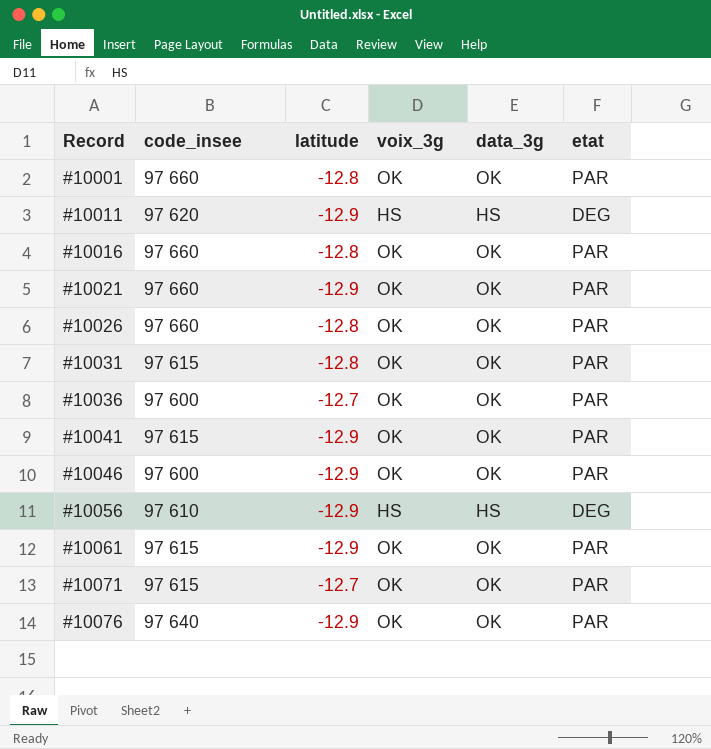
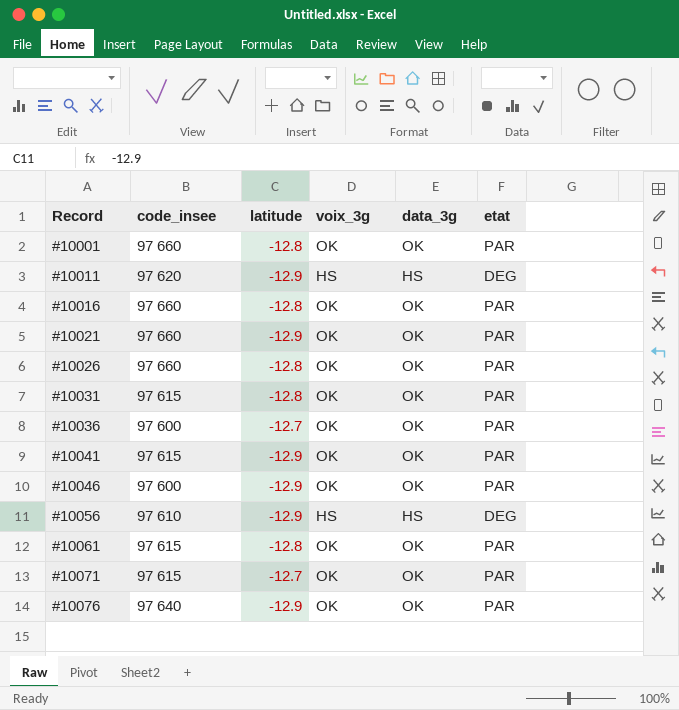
#10061 | latitude: -12.9 -> -12.8

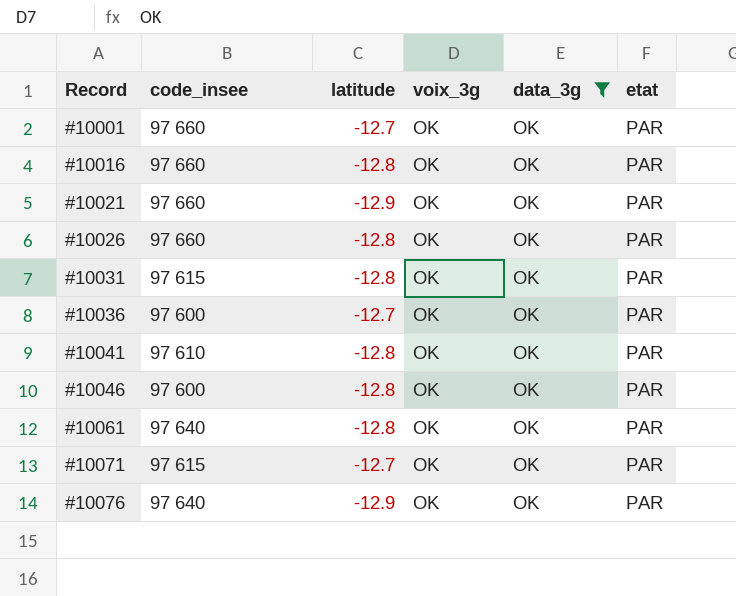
filter: none -> data_3g = OK
#10001 | latitude: -12.8 -> -12.7
#10041 | code_insee: 97 615 -> 97 610
#10041 | latitude: -12.9 -> -12.8
#10046 | latitude: -12.9 -> -12.8
#10061 | code_insee: 97 615 -> 97 640

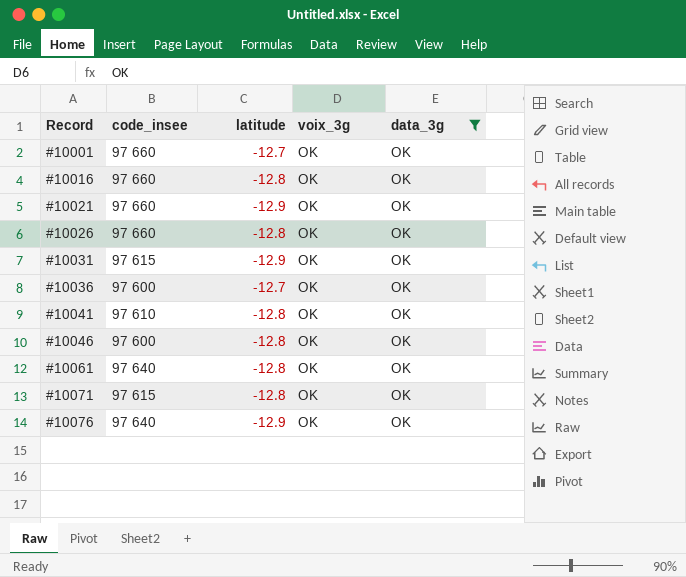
column etat | position: 6 -> none
#10031 | latitude: -12.8 -> -12.9
#10071 | latitude: -12.7 -> -12.8

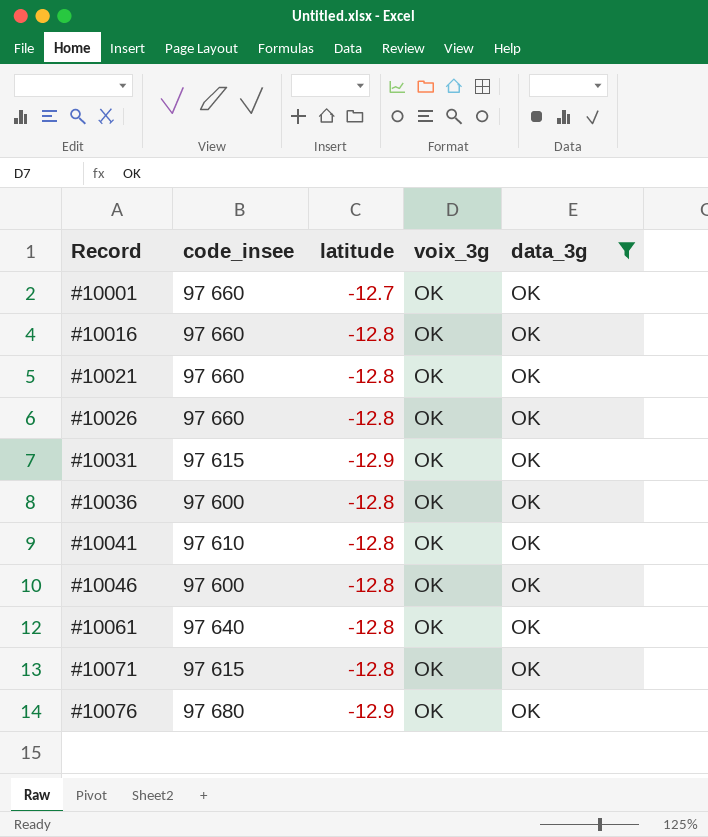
#10021 | latitude: -12.9 -> -12.8
#10036 | latitude: -12.7 -> -12.8
#10076 | code_insee: 97 640 -> 97 680

